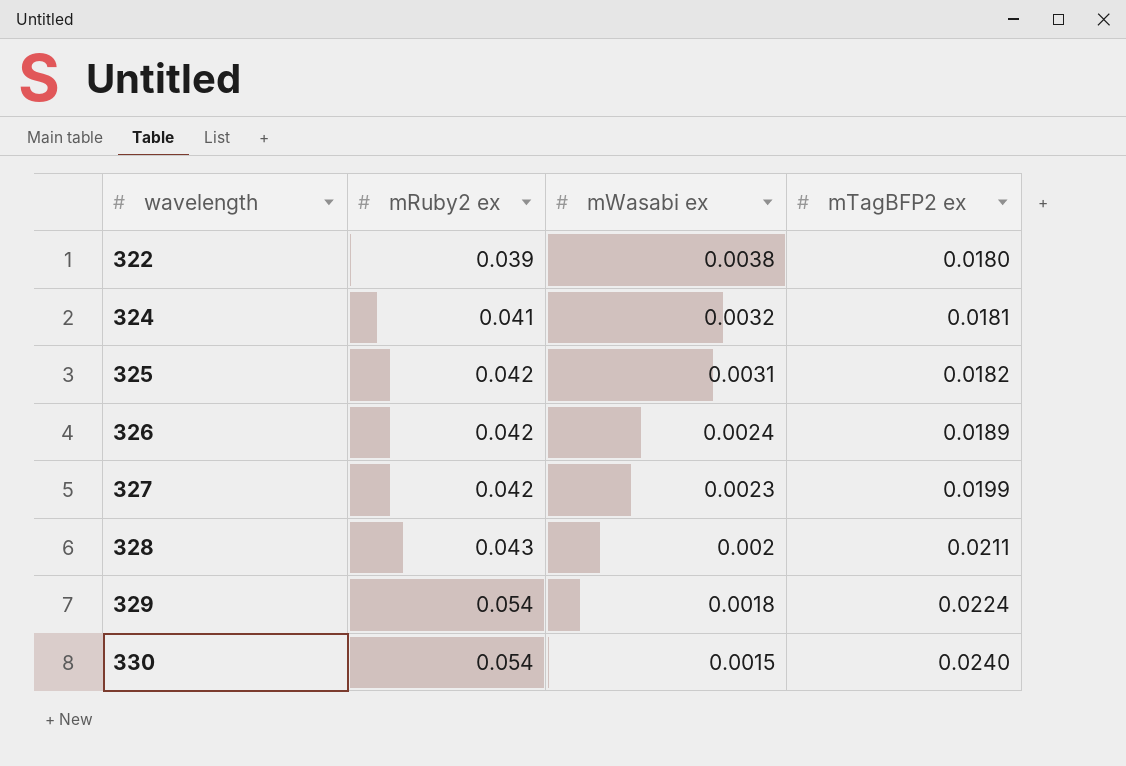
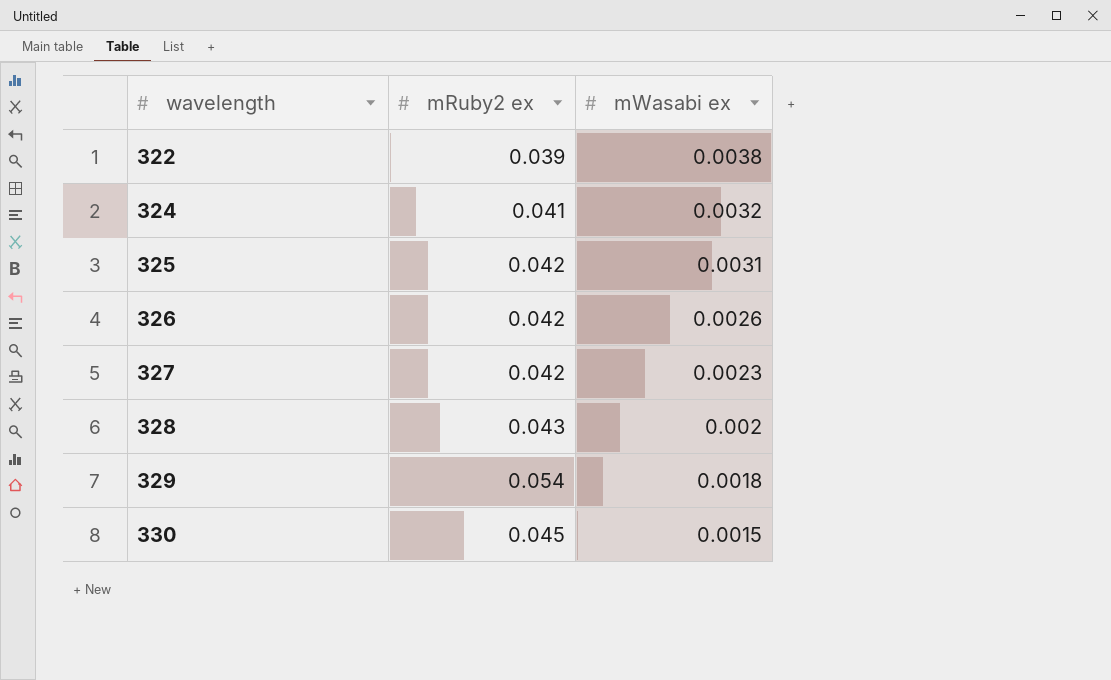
column mTagBFP2 ex | position: 4 -> none
326 | mWasabi ex: 0.0024 -> 0.0026
330 | mRuby2 ex: 0.054 -> 0.045

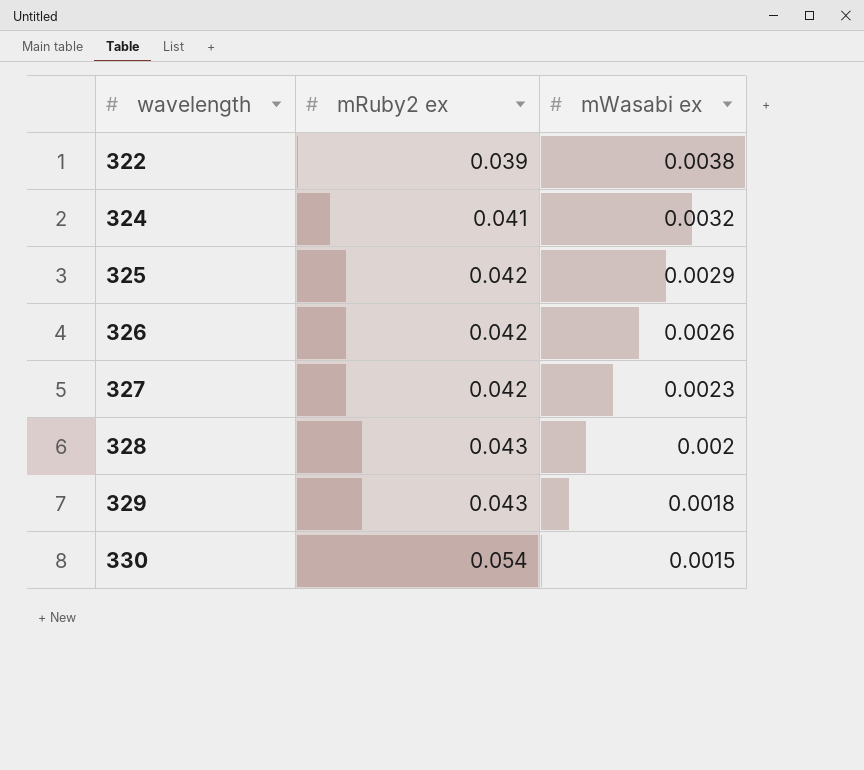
325 | mWasabi ex: 0.0031 -> 0.0029
329 | mRuby2 ex: 0.054 -> 0.043
330 | mRuby2 ex: 0.045 -> 0.054

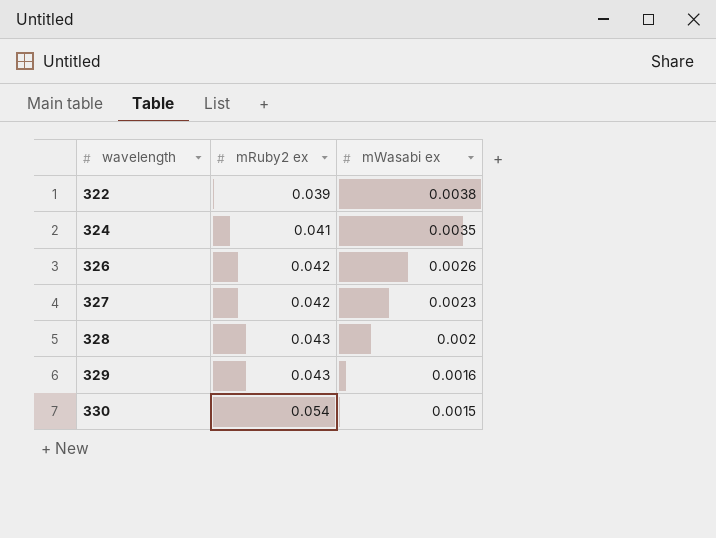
row 325: 0.042 | 0.0029 -> none
324 | mWasabi ex: 0.0032 -> 0.0035
329 | mWasabi ex: 0.0018 -> 0.0016

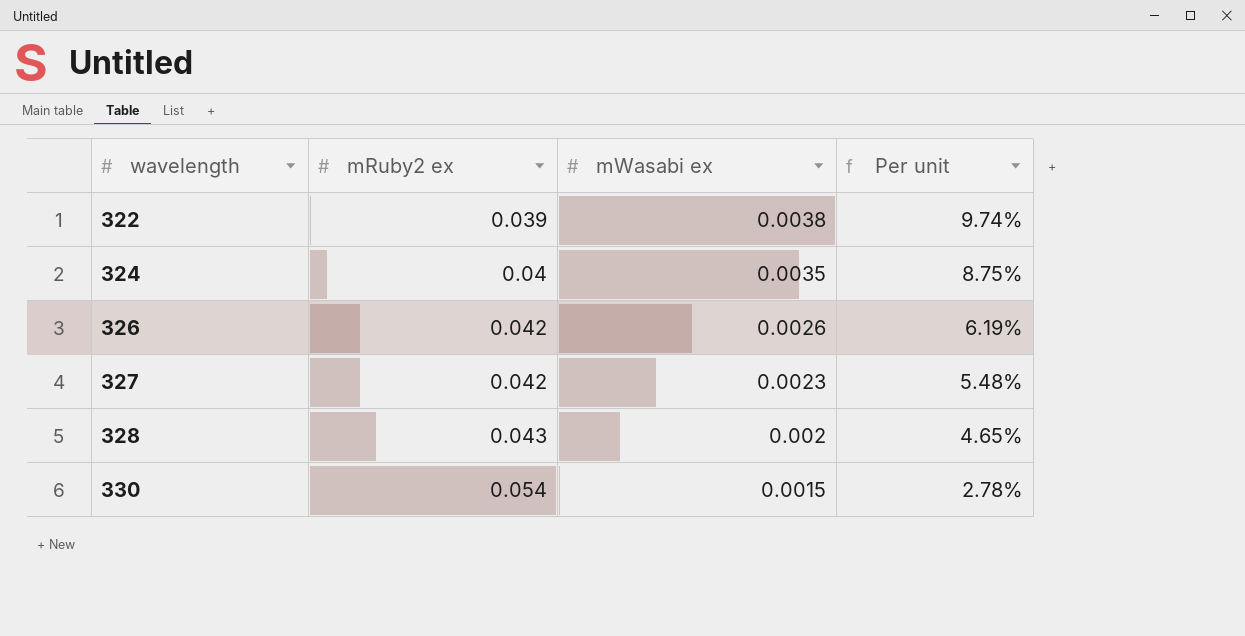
column Per unit | formula: none -> [mWasabi ex] / [mRuby2 ex]
row 329: 0.043 | 0.0016 -> none
324 | mRuby2 ex: 0.041 -> 0.04

